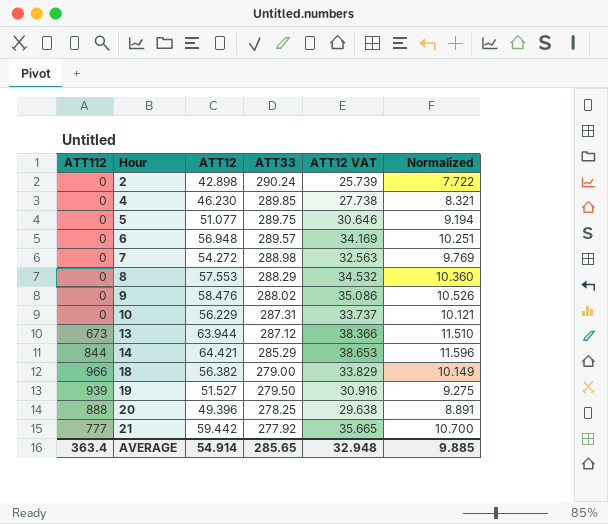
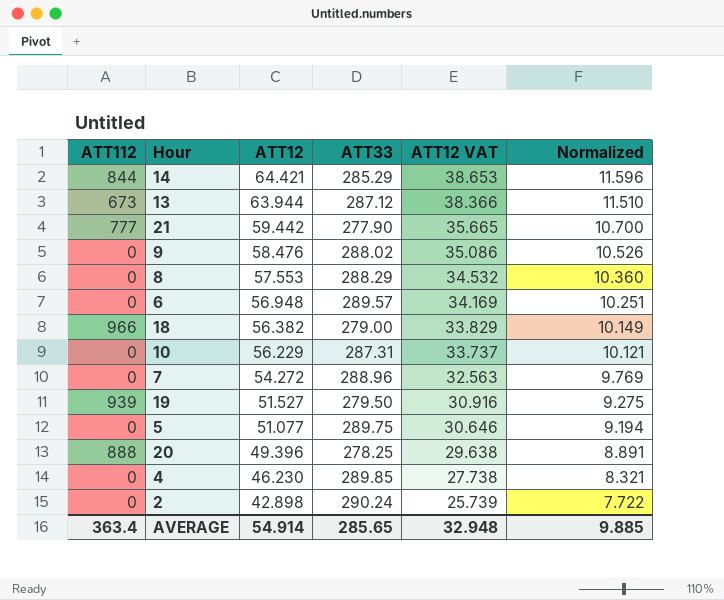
row order: Hour ascending -> ATT12 descending
21 | ATT33: 277.92 -> 277.90
7 | ATT33: 288.98 -> 288.96

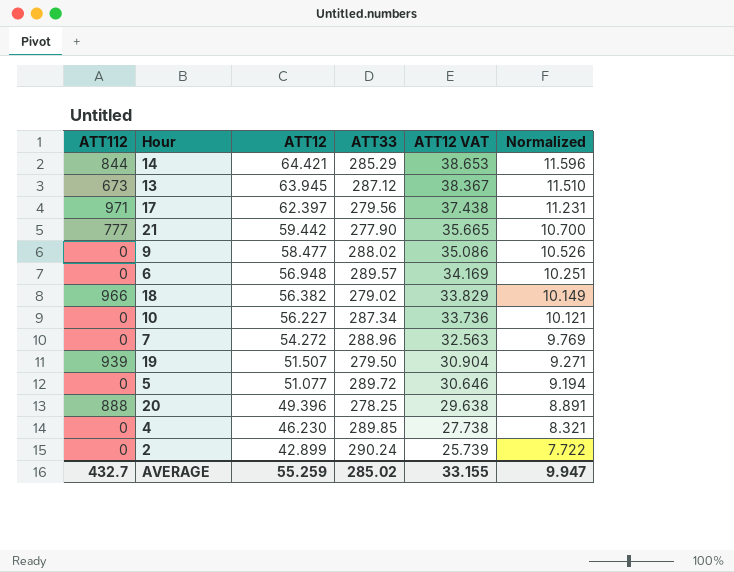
row 8: 0 | 57.553 | 288.29 | 34.532 | 10.360 -> none
13 | ATT12: 63.944 -> 63.945
13 | ATT12 VAT: 38.366 -> 38.367
row 17: none -> 971 | 62.397 | 279.56 | 37.438 | 11.231
9 | ATT12: 58.476 -> 58.477
18 | ATT33: 279.00 -> 279.02
10 | ATT12: 56.229 -> 56.227
10 | ATT33: 287.31 -> 287.34
10 | ATT12 VAT: 33.737 -> 33.736
19 | ATT12: 51.527 -> 51.507
19 | ATT12 VAT: 30.916 -> 30.904
19 | Normalized: 9.275 -> 9.271
5 | ATT33: 289.75 -> 289.72
2 | ATT12: 42.898 -> 42.899
AVERAGE | ATT112: 363.4 -> 432.7
AVERAGE | ATT12: 54.914 -> 55.259
AVERAGE | ATT33: 285.65 -> 285.02
AVERAGE | ATT12 VAT: 32.948 -> 33.155
AVERAGE | Normalized: 9.885 -> 9.947

